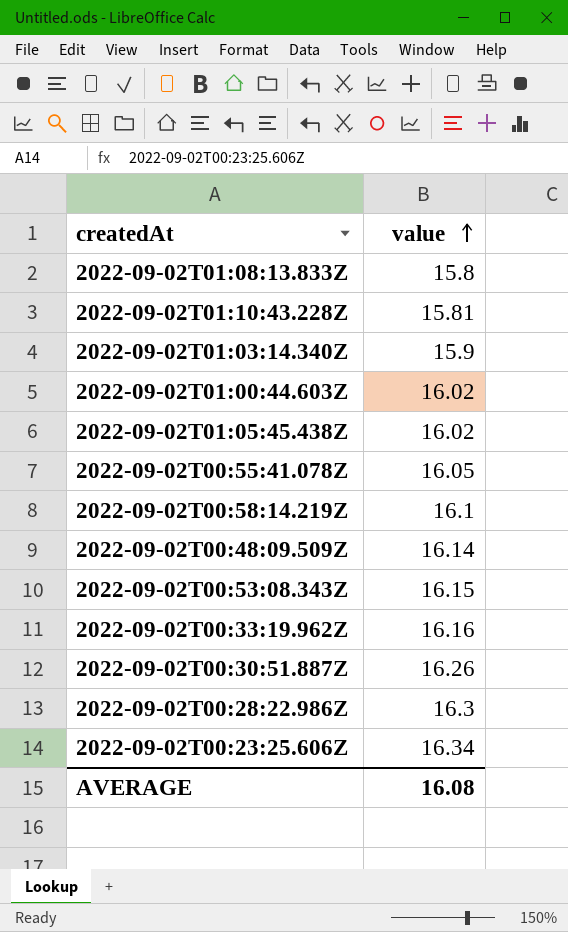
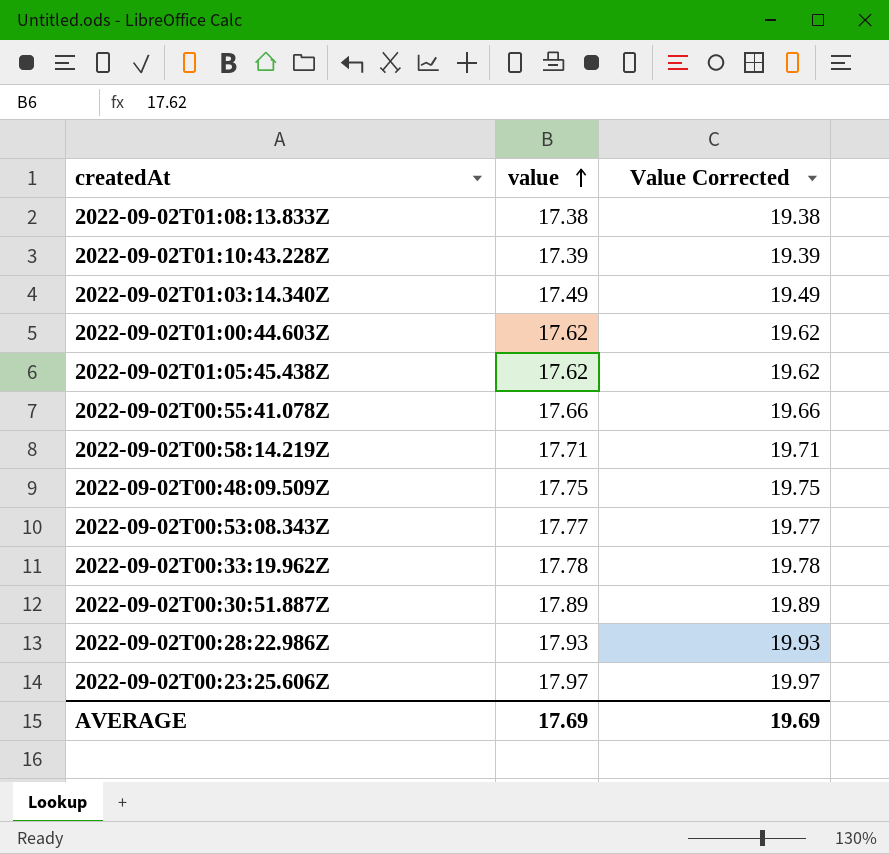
column Value Corrected | formula: none -> [value] + 2
2022-09-02T01:08:13.833Z | value: 15.8 -> 17.38
2022-09-02T01:10:43.228Z | value: 15.81 -> 17.39
2022-09-02T01:03:14.340Z | value: 15.9 -> 17.49
2022-09-02T01:00:44.603Z | value: 16.02 -> 17.62
2022-09-02T01:05:45.438Z | value: 16.02 -> 17.62
2022-09-02T00:55:41.078Z | value: 16.05 -> 17.66
2022-09-02T00:58:14.219Z | value: 16.1 -> 17.71
2022-09-02T00:48:09.509Z | value: 16.14 -> 17.75
2022-09-02T00:53:08.343Z | value: 16.15 -> 17.77
2022-09-02T00:33:19.962Z | value: 16.16 -> 17.78
2022-09-02T00:30:51.887Z | value: 16.26 -> 17.89
2022-09-02T00:28:22.986Z | value: 16.3 -> 17.93
2022-09-02T00:23:25.606Z | value: 16.34 -> 17.97
AVERAGE | value: 16.08 -> 17.69

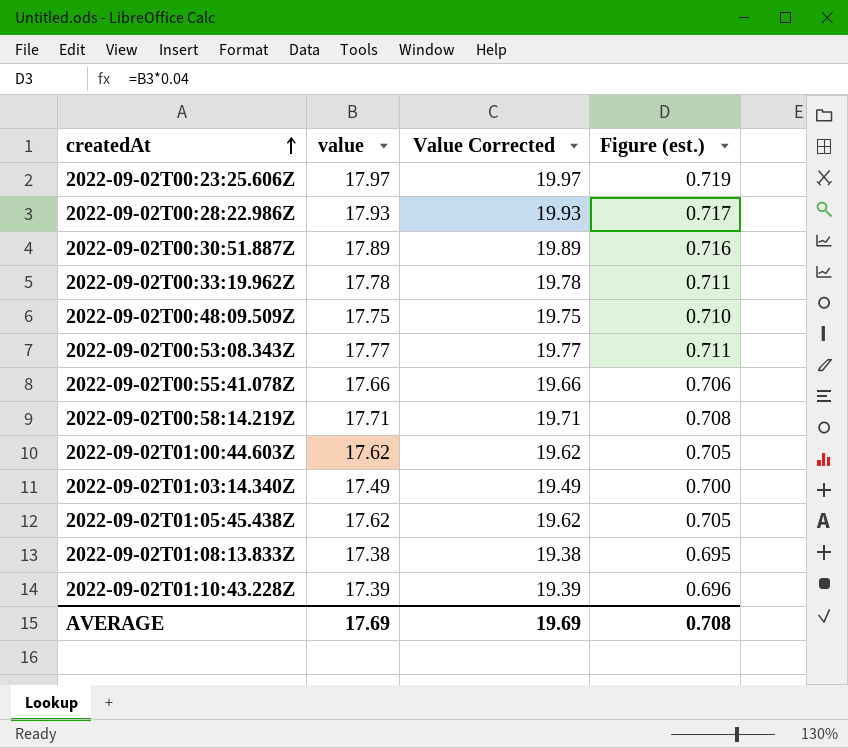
row order: value ascending -> createdAt ascending
column Figure (est.) | formula: none -> [value] * 0.04

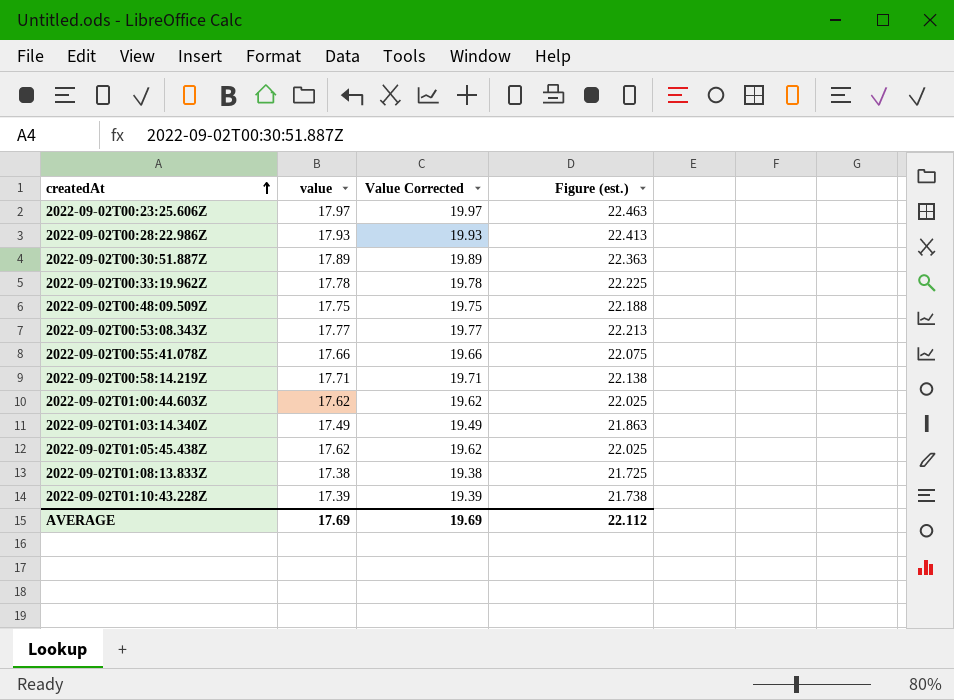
column Figure (est.) | formula: [value] * 0.04 -> [value] * 1.25
AVERAGE | Figure (est.): 0.708 -> 22.112

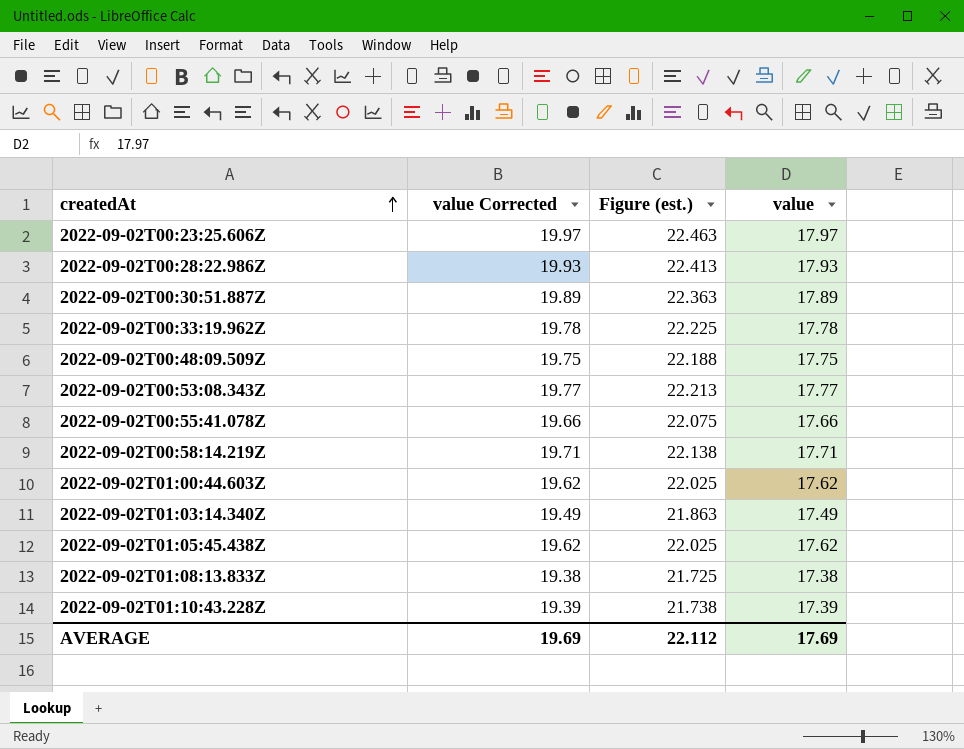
column name: Value Corrected -> value Corrected
column value | position: 2 -> 4

